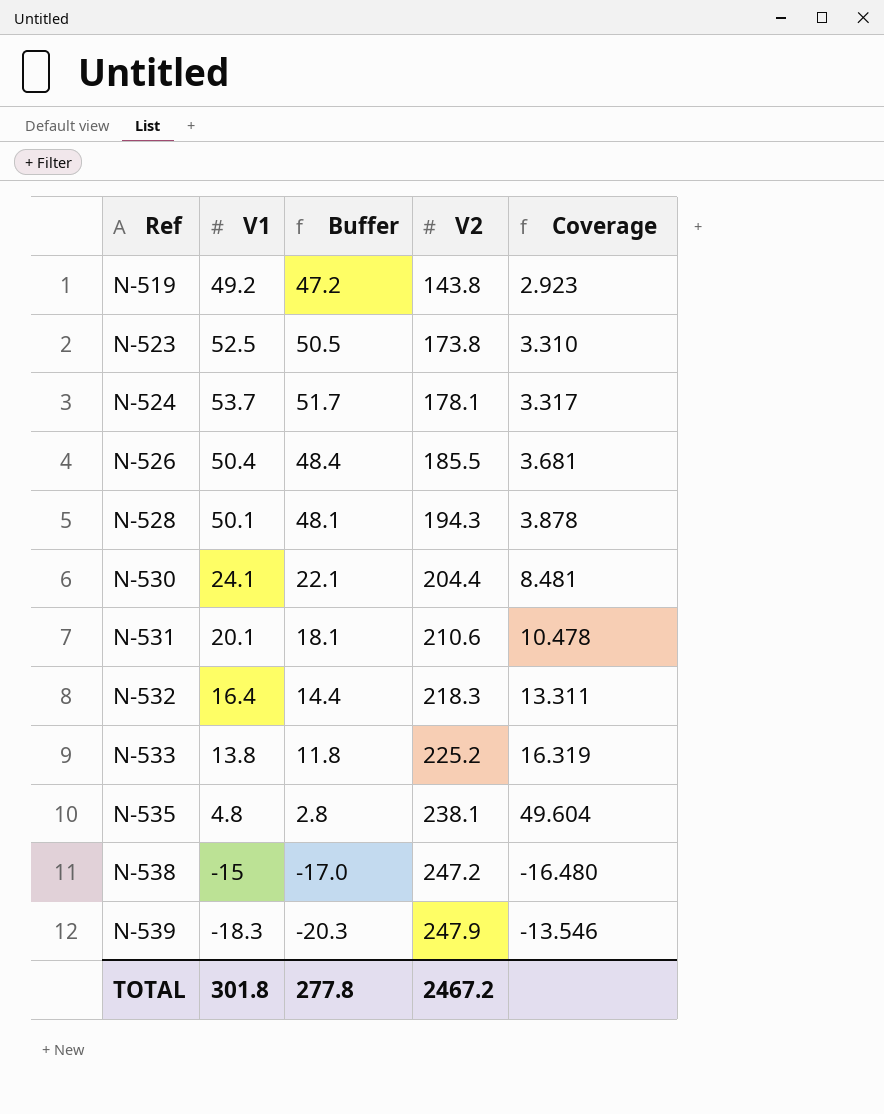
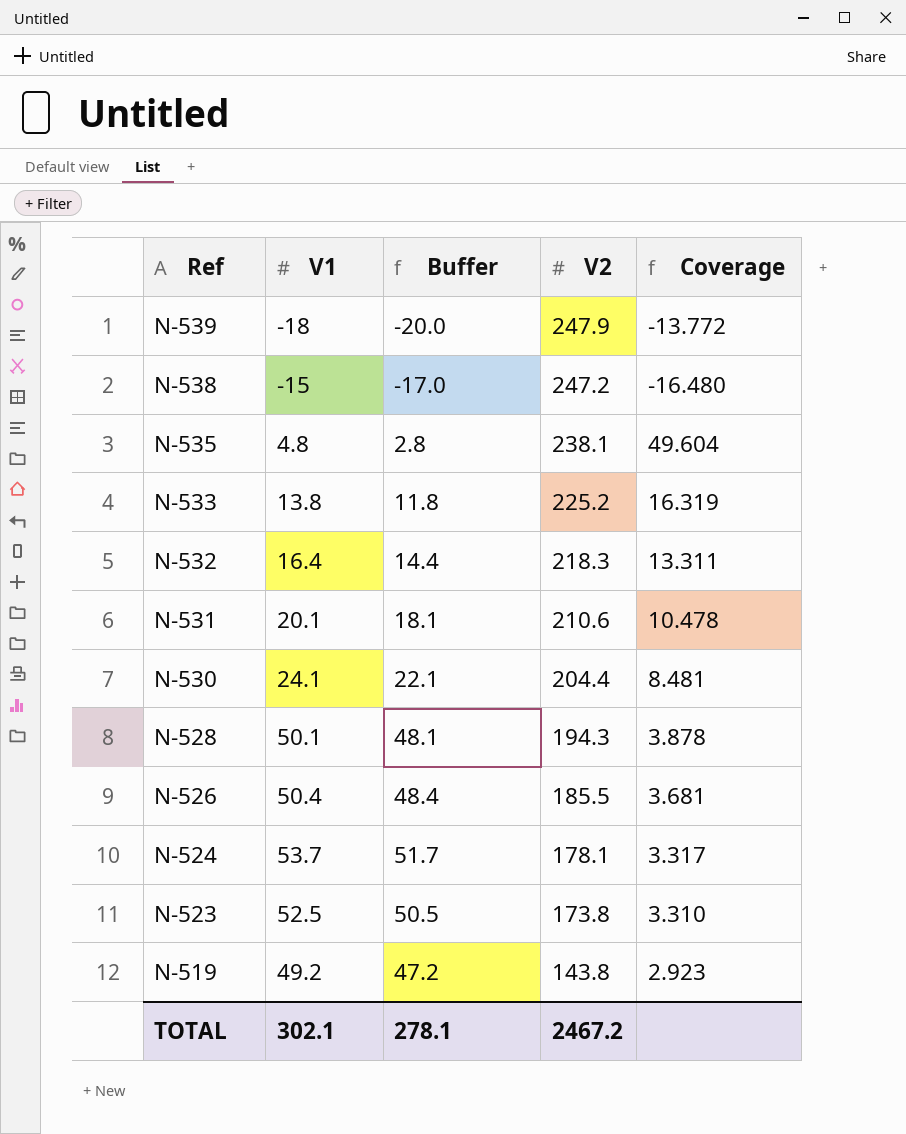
row order: Ref ascending -> Ref descending
N-539 | V1: -18.3 -> -18
N-539 | Buffer: -20.3 -> -20.0
N-539 | Coverage: -13.546 -> -13.772
TOTAL | V1: 301.8 -> 302.1
TOTAL | Buffer: 277.8 -> 278.1

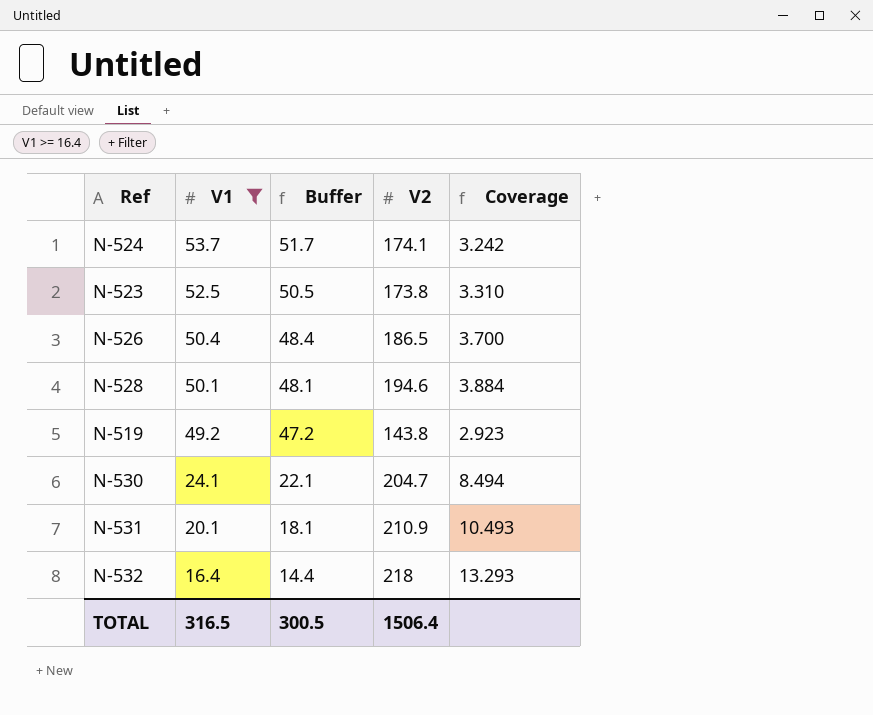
filter: none -> V1 >= 16.4
row order: Ref descending -> V1 descending
N-524 | V2: 178.1 -> 174.1
N-524 | Coverage: 3.317 -> 3.242
N-526 | V2: 185.5 -> 186.5
N-526 | Coverage: 3.681 -> 3.700
N-528 | V2: 194.3 -> 194.6
N-528 | Coverage: 3.878 -> 3.884
N-530 | V2: 204.4 -> 204.7
N-530 | Coverage: 8.481 -> 8.494
N-531 | V2: 210.6 -> 210.9
N-531 | Coverage: 10.478 -> 10.493
N-532 | V2: 218.3 -> 218
N-532 | Coverage: 13.311 -> 13.293
TOTAL | V1: 302.1 -> 316.5
TOTAL | Buffer: 278.1 -> 300.5
TOTAL | V2: 2467.2 -> 1506.4

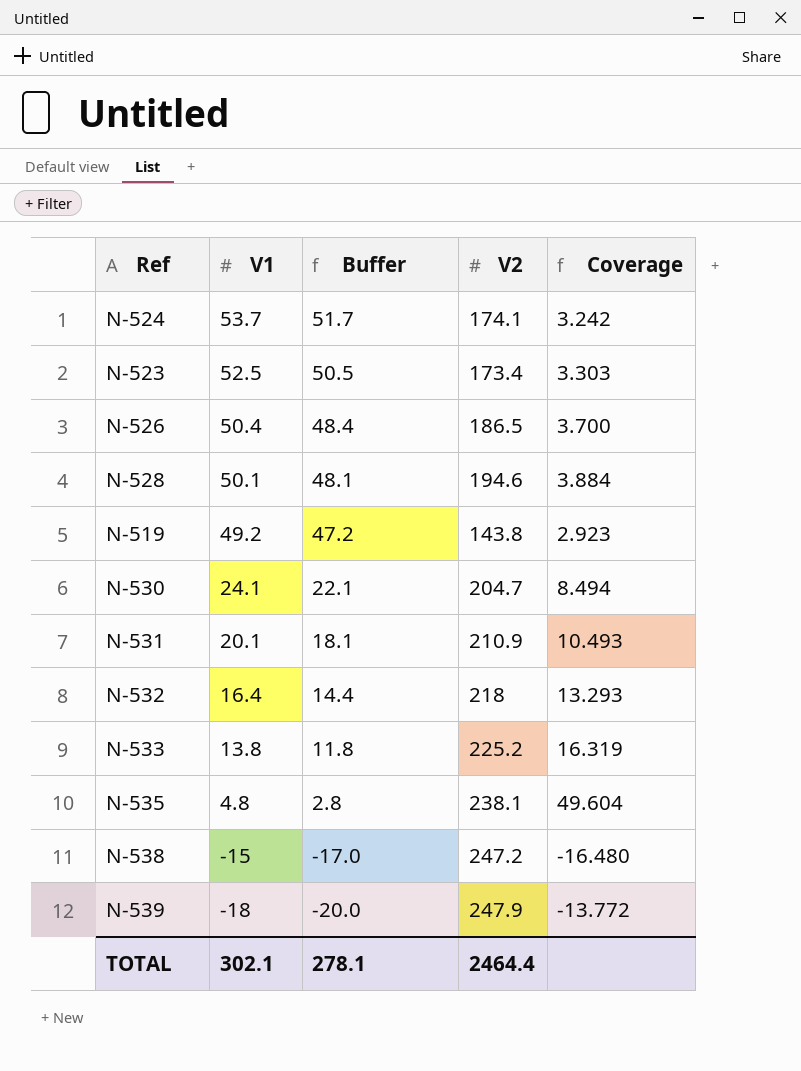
filter: V1 >= 16.4 -> none
N-523 | V2: 173.8 -> 173.4
N-523 | Coverage: 3.310 -> 3.303
TOTAL | V1: 316.5 -> 302.1
TOTAL | Buffer: 300.5 -> 278.1
TOTAL | V2: 1506.4 -> 2464.4

